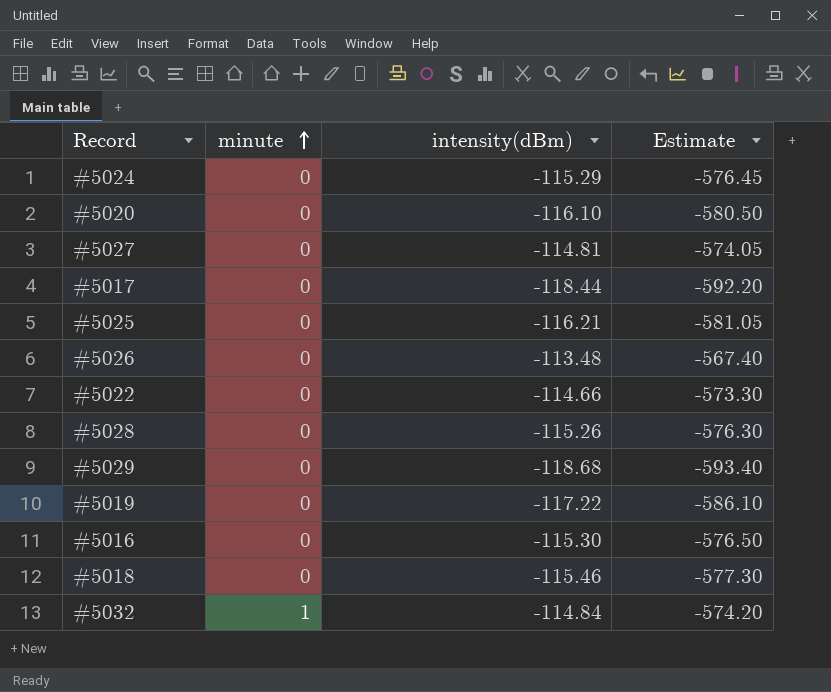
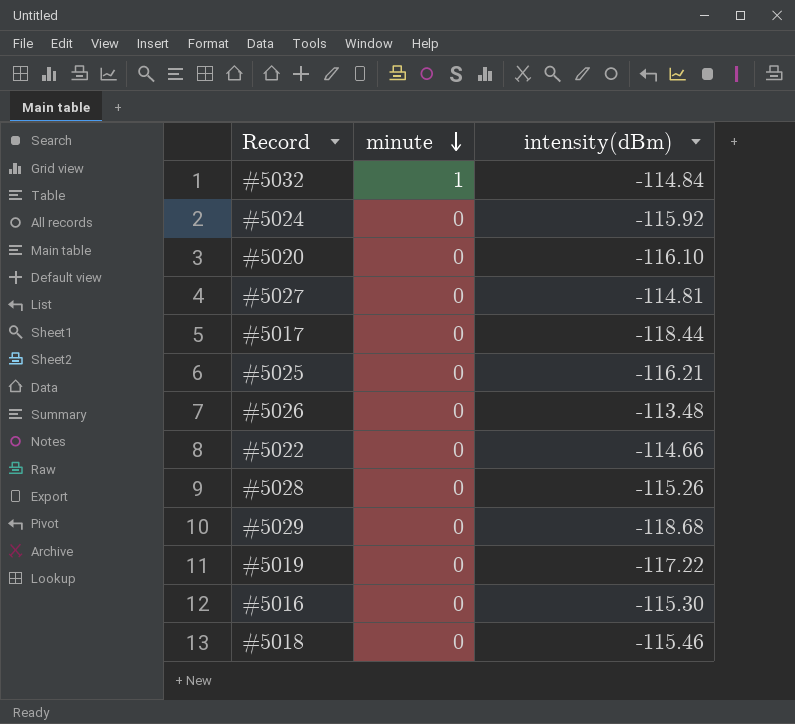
row order: minute ascending -> minute descending
column Estimate | formula: [intensity(dBm)] * 5 -> none
#5024 | intensity(dBm): -115.29 -> -115.92

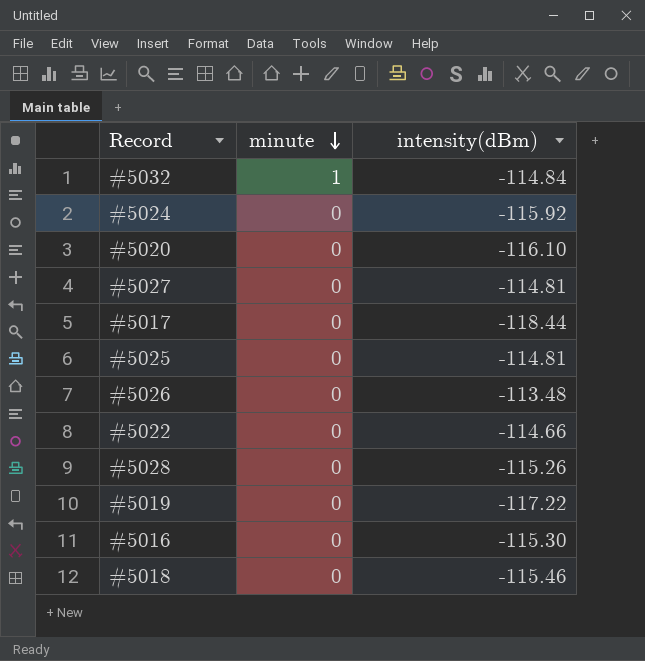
row #5029: 0 | -118.68 -> none
#5025 | intensity(dBm): -116.21 -> -114.81

